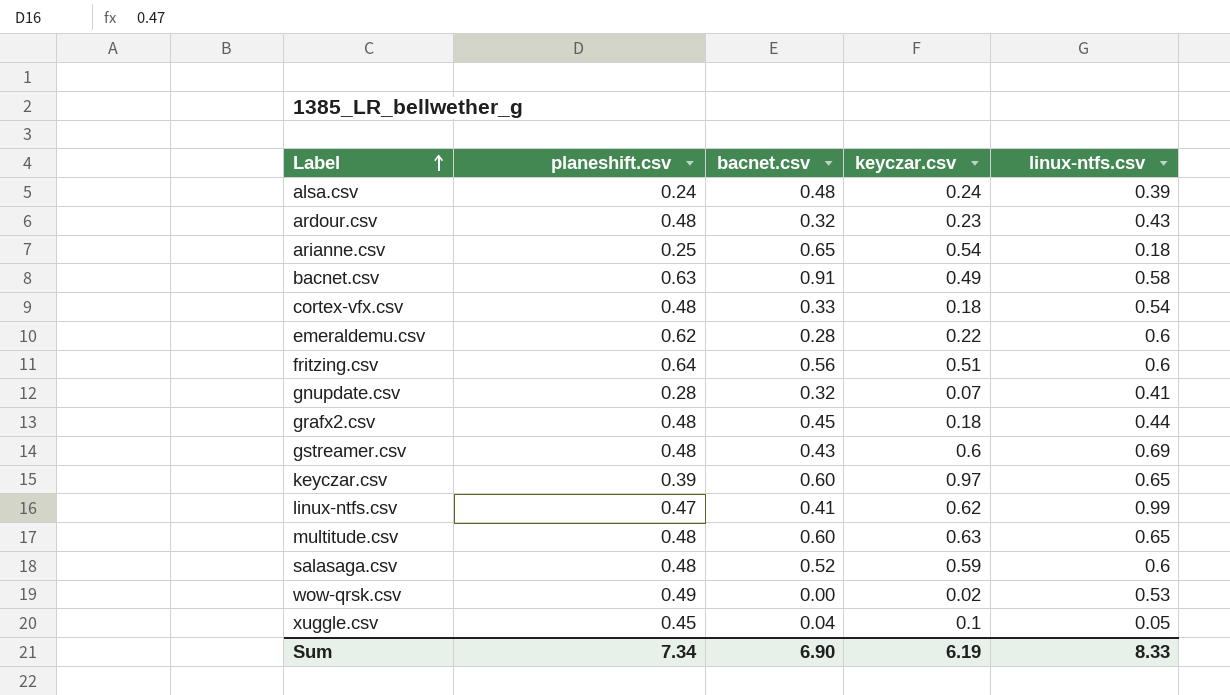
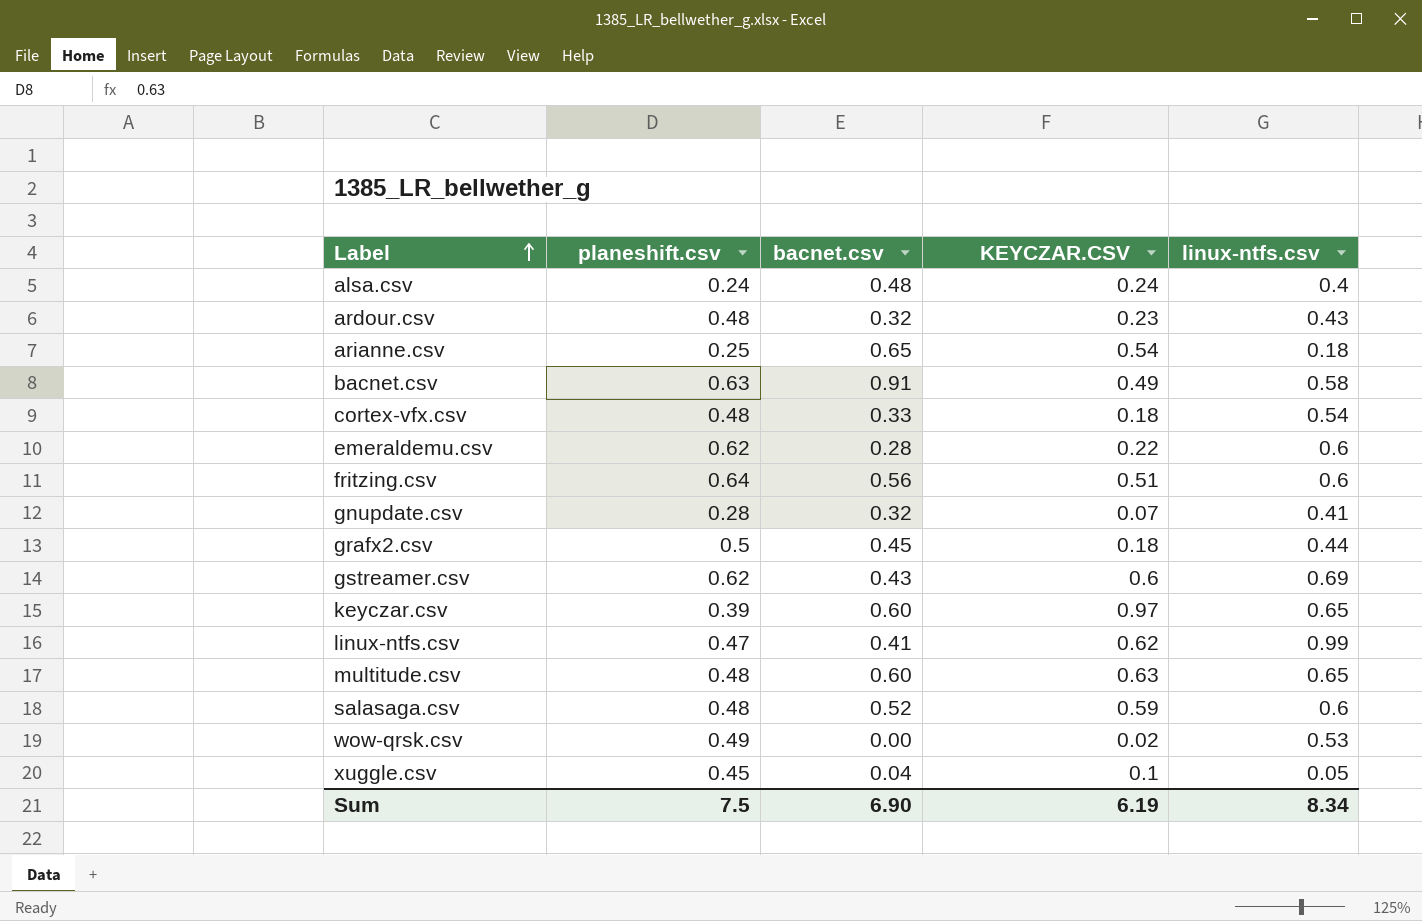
column name: keyczar.csv -> KEYCZAR.CSV
alsa.csv | linux-ntfs.csv: 0.39 -> 0.4
grafx2.csv | planeshift.csv: 0.48 -> 0.5
gstreamer.csv | planeshift.csv: 0.48 -> 0.62
Sum | planeshift.csv: 7.34 -> 7.5
Sum | linux-ntfs.csv: 8.33 -> 8.34

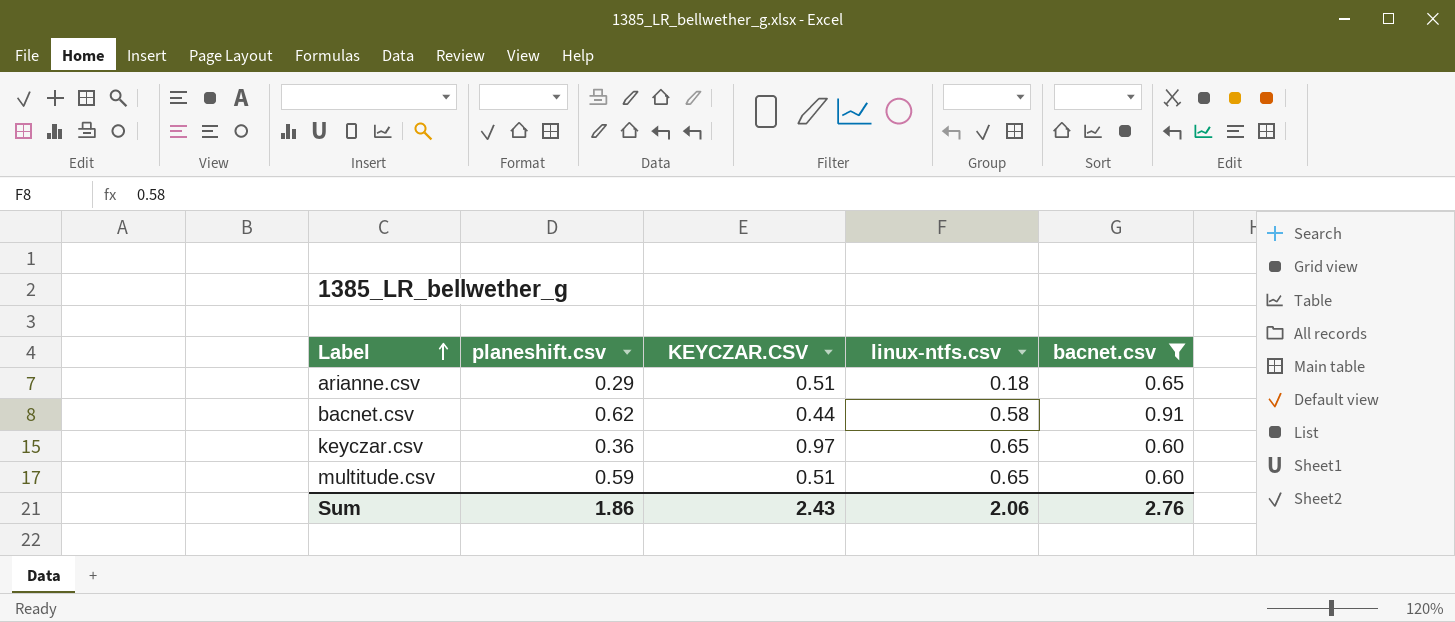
filter: none -> bacnet.csv >= 0.60
column bacnet.csv | position: 3 -> 5
arianne.csv | planeshift.csv: 0.25 -> 0.29
arianne.csv | KEYCZAR.CSV: 0.54 -> 0.51
bacnet.csv | planeshift.csv: 0.63 -> 0.62
bacnet.csv | KEYCZAR.CSV: 0.49 -> 0.44
keyczar.csv | planeshift.csv: 0.39 -> 0.36
multitude.csv | planeshift.csv: 0.48 -> 0.59
multitude.csv | KEYCZAR.CSV: 0.63 -> 0.51
Sum | planeshift.csv: 7.5 -> 1.86
Sum | KEYCZAR.CSV: 6.19 -> 2.43
Sum | linux-ntfs.csv: 8.34 -> 2.06
Sum | bacnet.csv: 6.90 -> 2.76

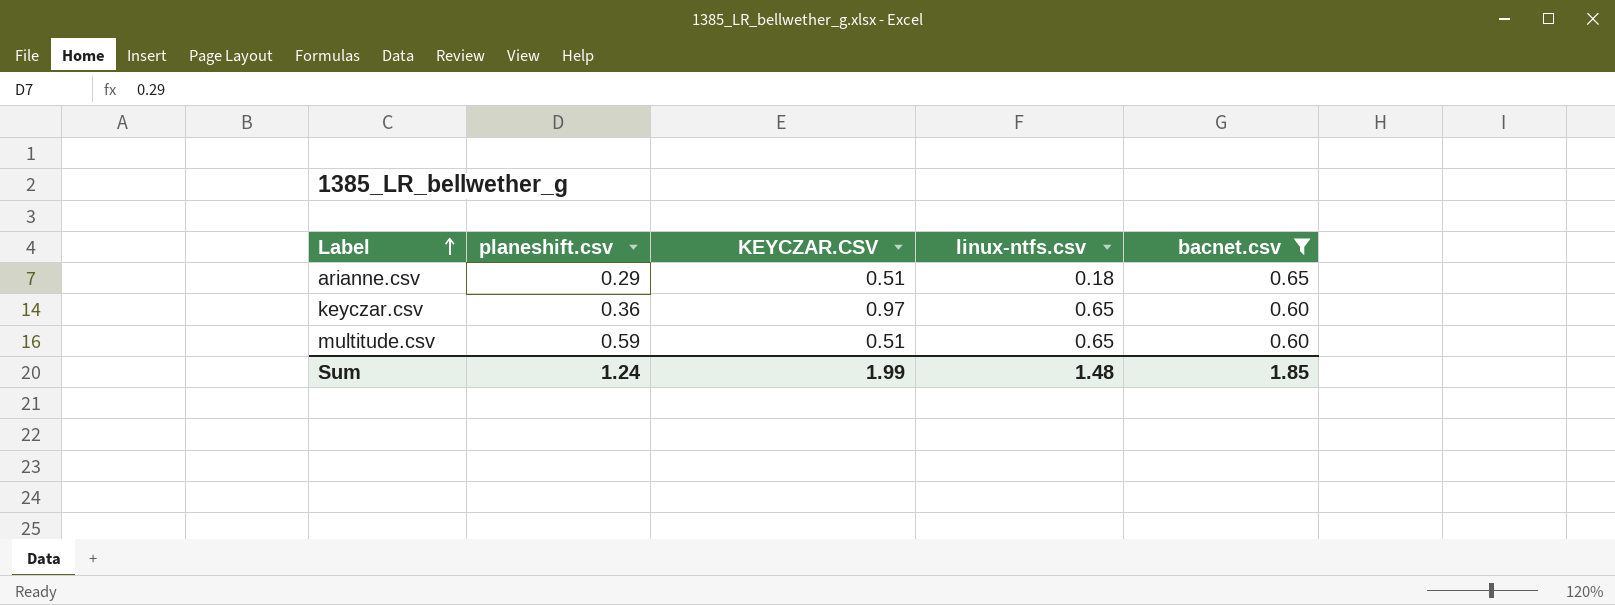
row bacnet.csv: 0.62 | 0.44 | 0.58 | 0.91 -> none
Sum | planeshift.csv: 1.86 -> 1.24
Sum | KEYCZAR.CSV: 2.43 -> 1.99
Sum | linux-ntfs.csv: 2.06 -> 1.48
Sum | bacnet.csv: 2.76 -> 1.85

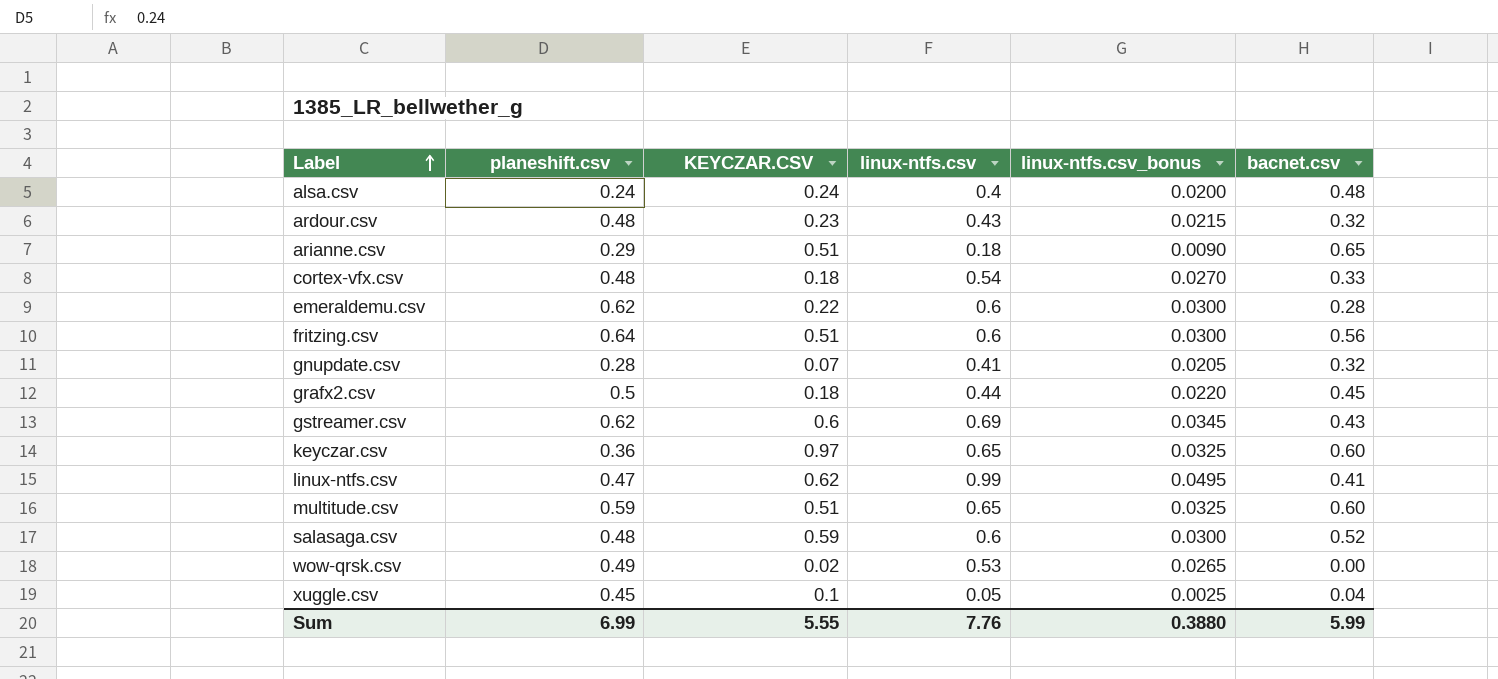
filter: bacnet.csv >= 0.60 -> none
column linux-ntfs.csv_bonus | formula: none -> [linux-ntfs.csv] * 0.05
Sum | planeshift.csv: 1.24 -> 6.99
Sum | KEYCZAR.CSV: 1.99 -> 5.55
Sum | linux-ntfs.csv: 1.48 -> 7.76
Sum | bacnet.csv: 1.85 -> 5.99

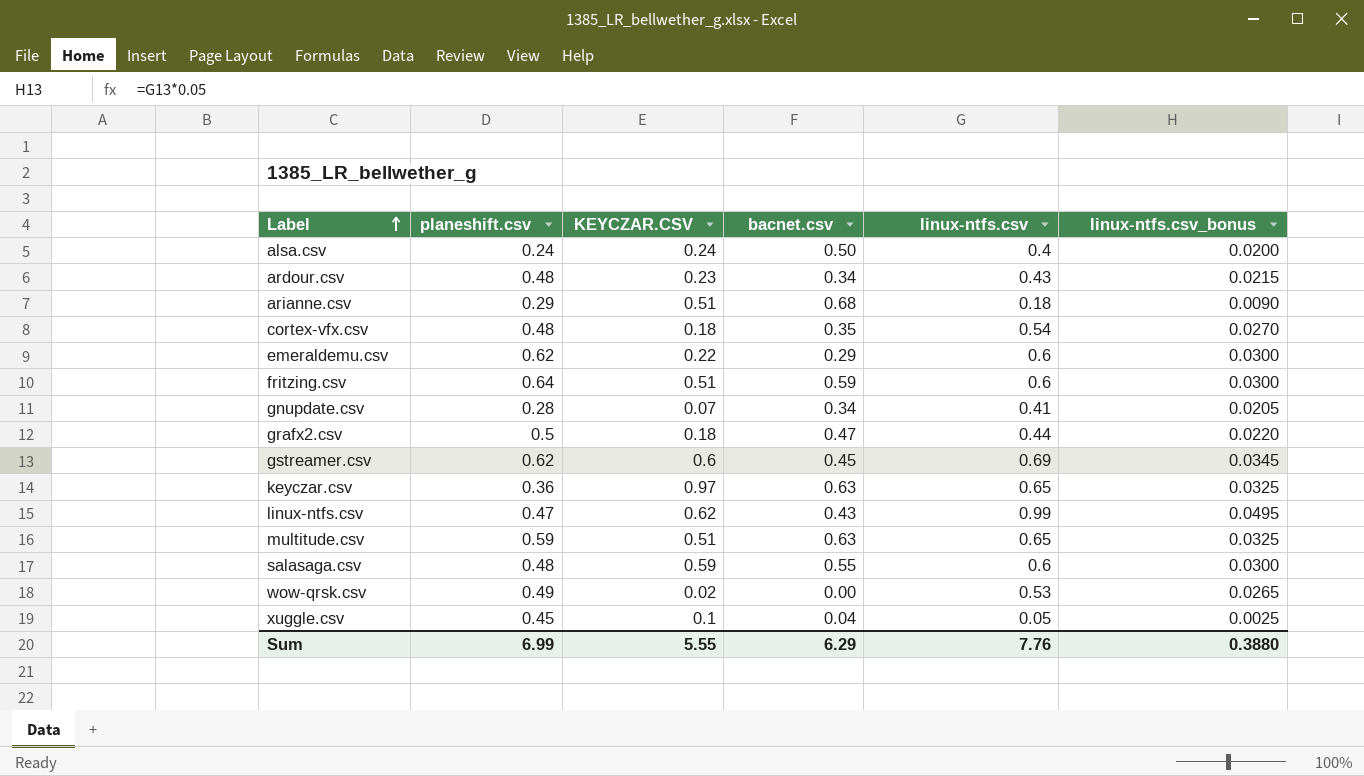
column bacnet.csv | position: 6 -> 4
alsa.csv | bacnet.csv: 0.48 -> 0.50
ardour.csv | bacnet.csv: 0.32 -> 0.34
arianne.csv | bacnet.csv: 0.65 -> 0.68
cortex-vfx.csv | bacnet.csv: 0.33 -> 0.35
emeraldemu.csv | bacnet.csv: 0.28 -> 0.29
fritzing.csv | bacnet.csv: 0.56 -> 0.59
gnupdate.csv | bacnet.csv: 0.32 -> 0.34
grafx2.csv | bacnet.csv: 0.45 -> 0.47
gstreamer.csv | bacnet.csv: 0.43 -> 0.45
keyczar.csv | bacnet.csv: 0.60 -> 0.63
linux-ntfs.csv | bacnet.csv: 0.41 -> 0.43
multitude.csv | bacnet.csv: 0.60 -> 0.63
salasaga.csv | bacnet.csv: 0.52 -> 0.55
Sum | bacnet.csv: 5.99 -> 6.29

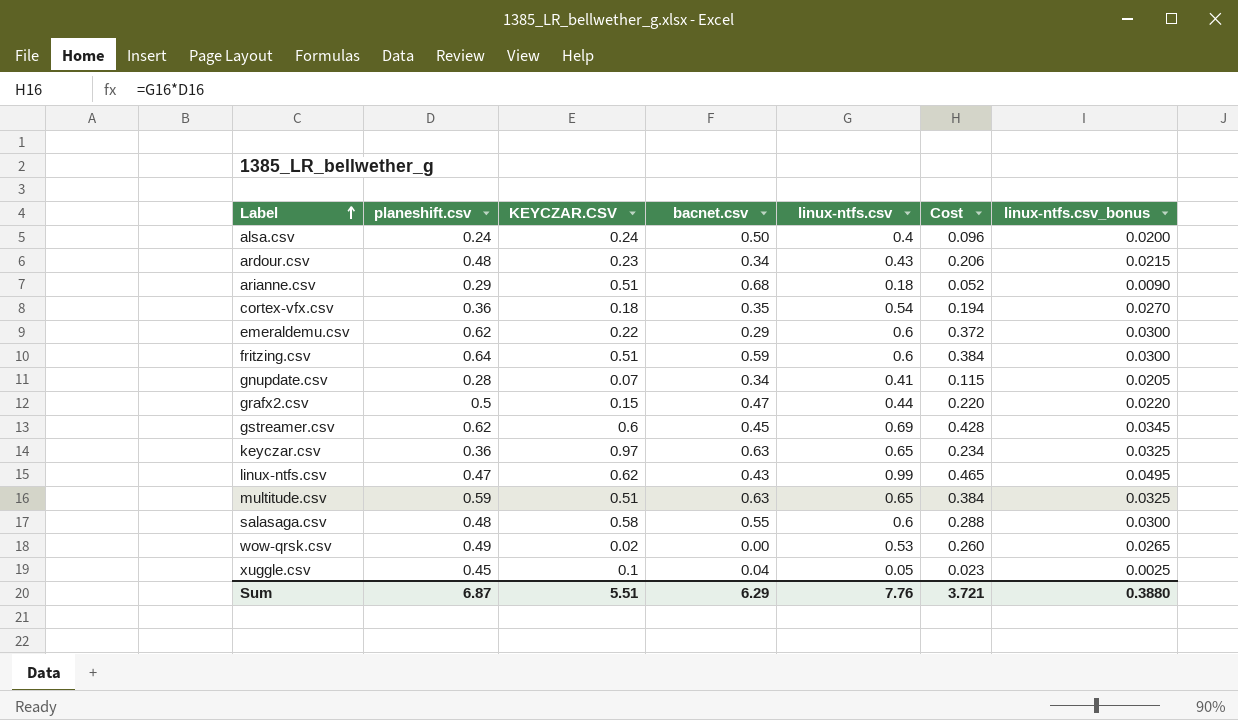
column Cost | formula: none -> [planeshift.csv] * [linux-ntfs.csv]
cortex-vfx.csv | planeshift.csv: 0.48 -> 0.36
grafx2.csv | KEYCZAR.CSV: 0.18 -> 0.15
salasaga.csv | KEYCZAR.CSV: 0.59 -> 0.58
Sum | planeshift.csv: 6.99 -> 6.87
Sum | KEYCZAR.CSV: 5.55 -> 5.51

